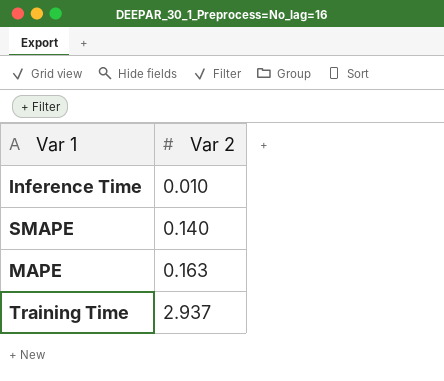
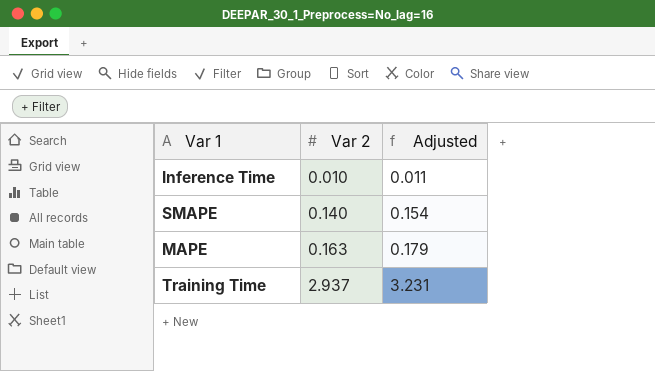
column Adjusted | formula: none -> [Var 2] * 1.1

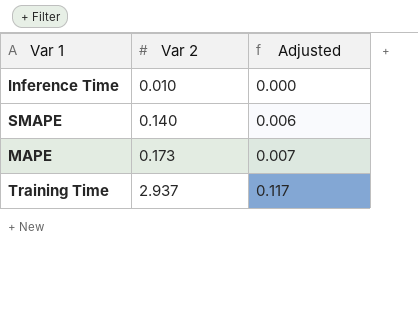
column Adjusted | formula: [Var 2] * 1.1 -> [Var 2] * 0.04
MAPE | Var 2: 0.163 -> 0.173

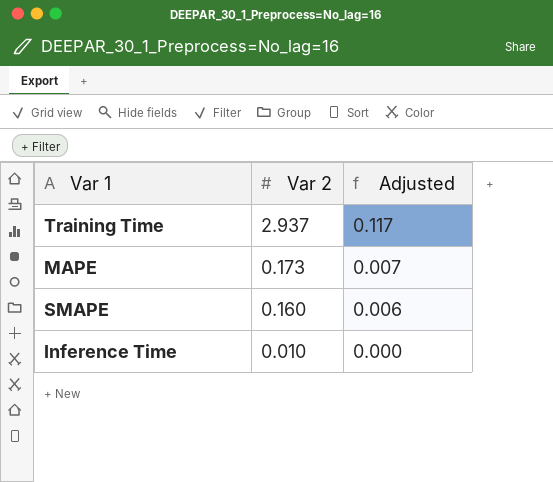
row order: Var 2 ascending -> Var 2 descending
SMAPE | Var 2: 0.140 -> 0.160

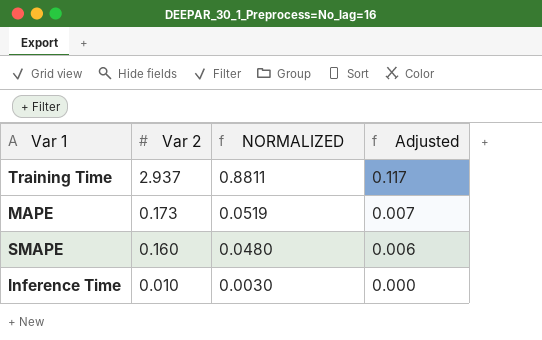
column NORMALIZED | formula: none -> [Var 2] * 0.3

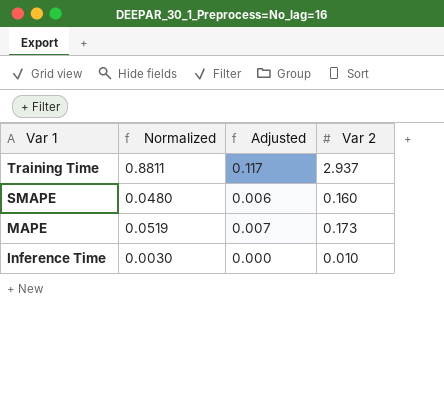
row order: Var 2 descending -> Var 1 descending
column name: NORMALIZED -> Normalized
column Var 2 | position: 2 -> 4

